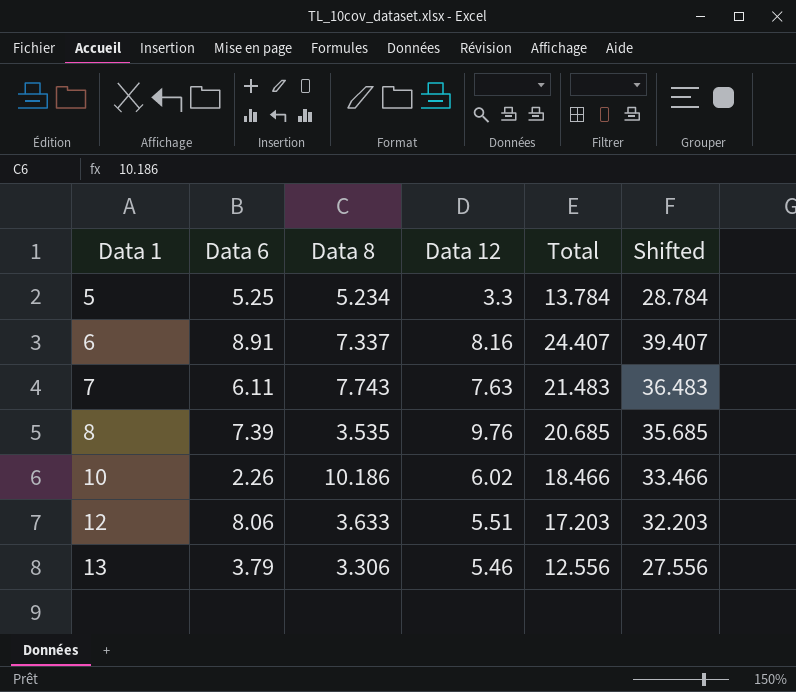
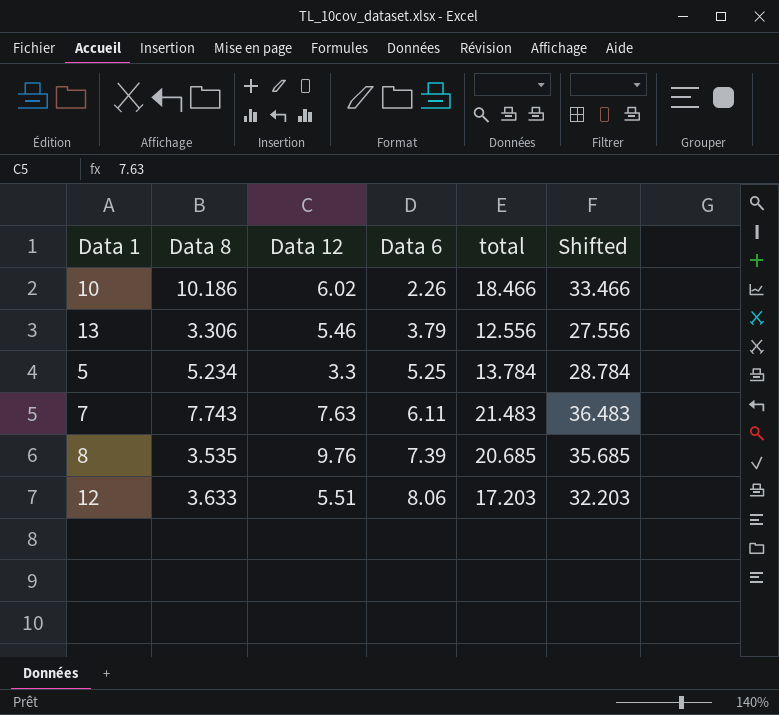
row order: Data 1 ascending -> Data 6 ascending
column Data 6 | position: 2 -> 4
column name: Total -> total
row 6: 8.91 | 7.337 | 8.16 | 24.407 | 39.407 -> none

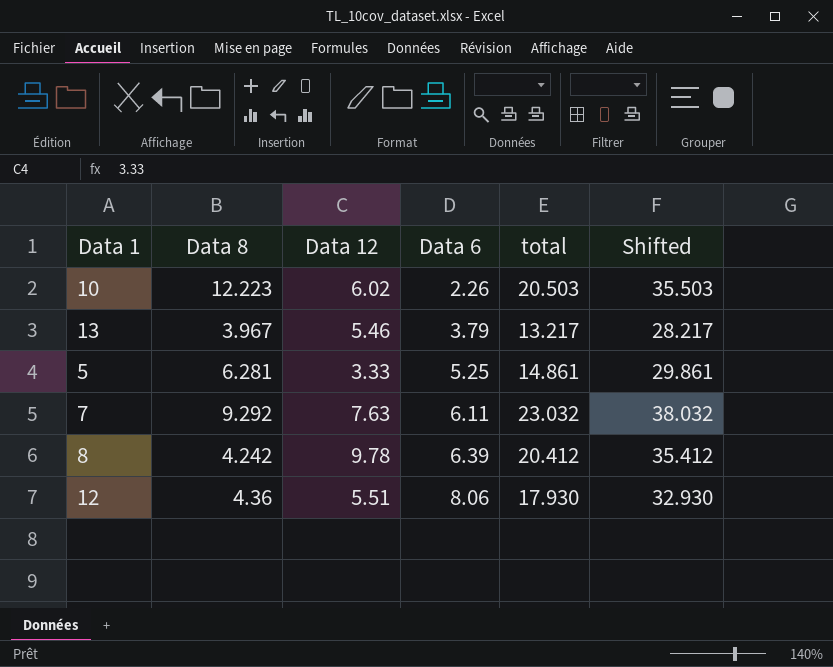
10 | Data 8: 10.186 -> 12.223
10 | total: 18.466 -> 20.503
10 | Shifted: 33.466 -> 35.503
13 | Data 8: 3.306 -> 3.967
13 | total: 12.556 -> 13.217
13 | Shifted: 27.556 -> 28.217
5 | Data 8: 5.234 -> 6.281
5 | Data 12: 3.3 -> 3.33
5 | total: 13.784 -> 14.861
5 | Shifted: 28.784 -> 29.861
7 | Data 8: 7.743 -> 9.292
7 | total: 21.483 -> 23.032
7 | Shifted: 36.483 -> 38.032
8 | Data 8: 3.535 -> 4.242
8 | Data 12: 9.76 -> 9.78
8 | Data 6: 7.39 -> 6.39
8 | total: 20.685 -> 20.412
8 | Shifted: 35.685 -> 35.412
12 | Data 8: 3.633 -> 4.36
12 | total: 17.203 -> 17.930
12 | Shifted: 32.203 -> 32.930

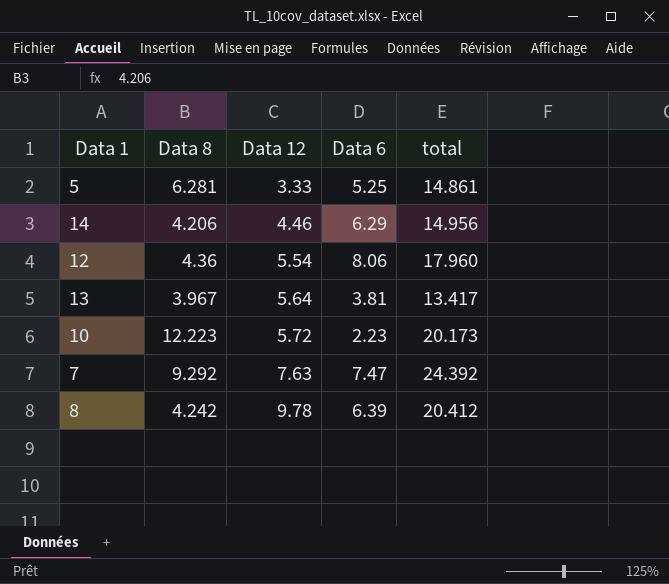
row order: Data 6 ascending -> Data 12 ascending
column Shifted | formula: [total] + 15 -> none
row 14: none -> 4.206 | 4.46 | 6.29 | 14.956
12 | Data 12: 5.51 -> 5.54
12 | total: 17.930 -> 17.960
13 | Data 12: 5.46 -> 5.64
13 | Data 6: 3.79 -> 3.81
13 | total: 13.217 -> 13.417
10 | Data 12: 6.02 -> 5.72
10 | Data 6: 2.26 -> 2.23
10 | total: 20.503 -> 20.173
7 | Data 6: 6.11 -> 7.47
7 | total: 23.032 -> 24.392

